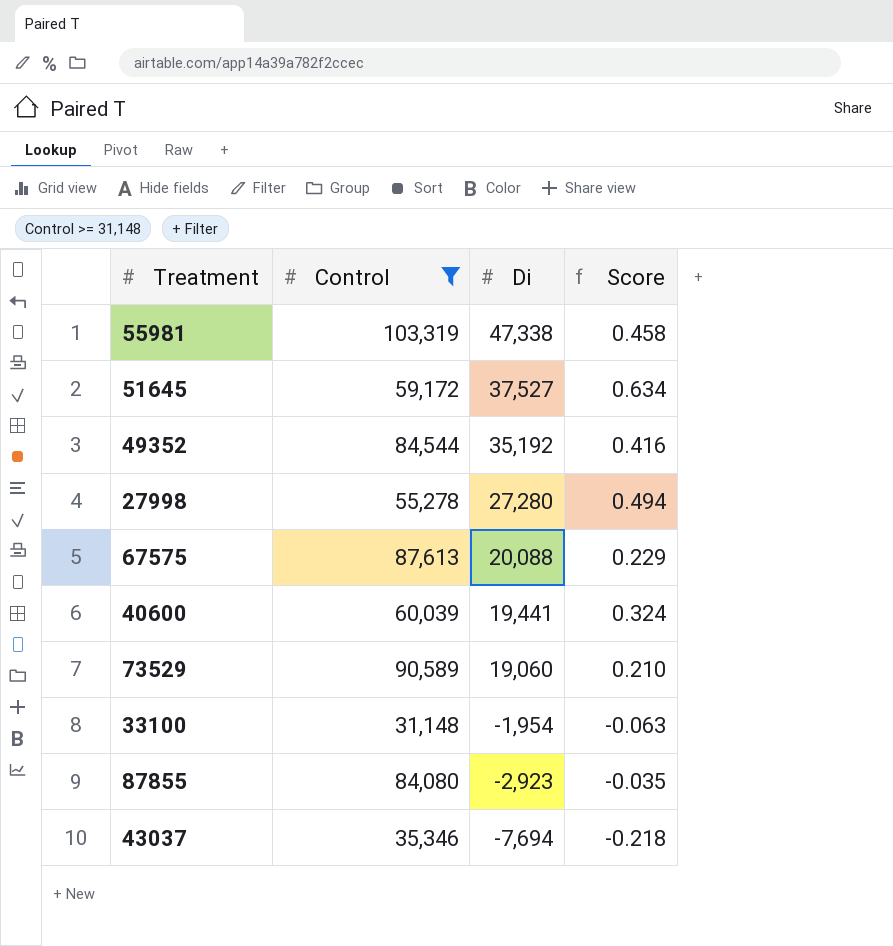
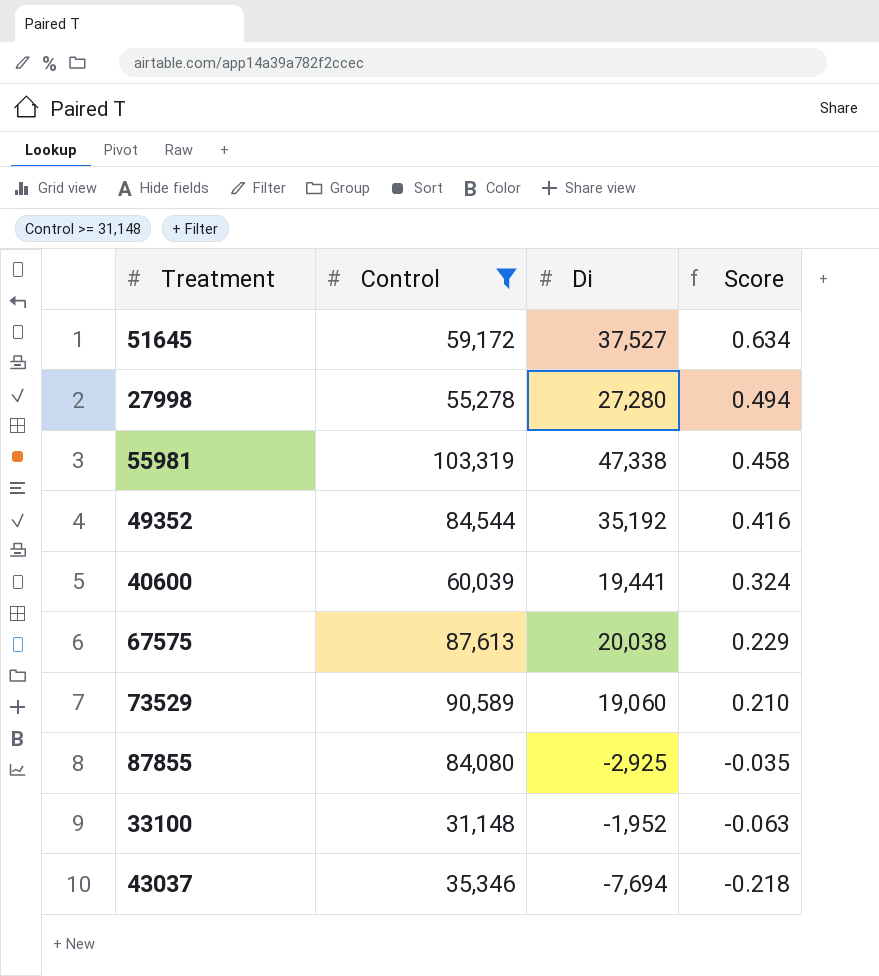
row order: Di descending -> Score descending
67575 | Di: 20,088 -> 20,038
87855 | Di: -2,923 -> -2,925
33100 | Di: -1,954 -> -1,952

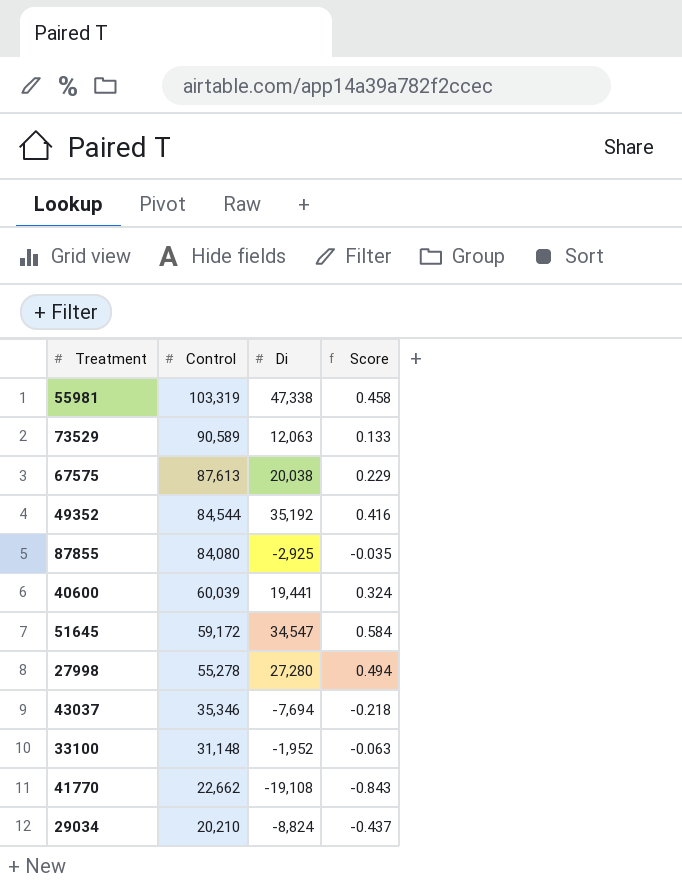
filter: Control >= 31,148 -> none
row order: Score descending -> Control descending
73529 | Di: 19,060 -> 12,063
73529 | Score: 0.210 -> 0.133
51645 | Di: 37,527 -> 34,547
51645 | Score: 0.634 -> 0.584

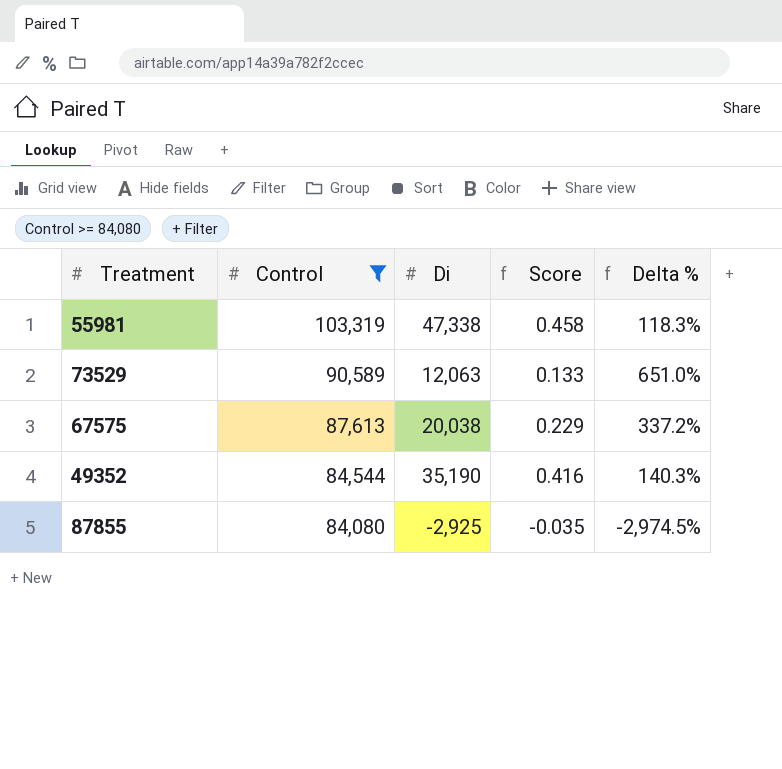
filter: none -> Control >= 84,080
column Delta % | formula: none -> ([Control] - [Di]) / [Di]
49352 | Di: 35,192 -> 35,190

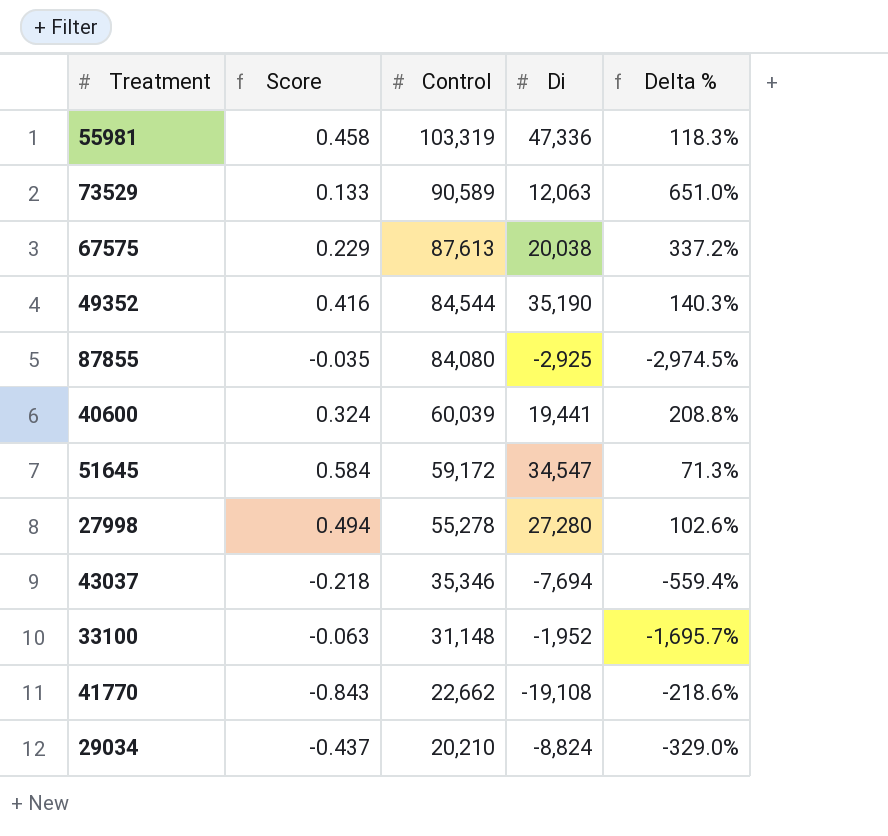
filter: Control >= 84,080 -> none
column Score | position: 4 -> 2
55981 | Di: 47,338 -> 47,336

